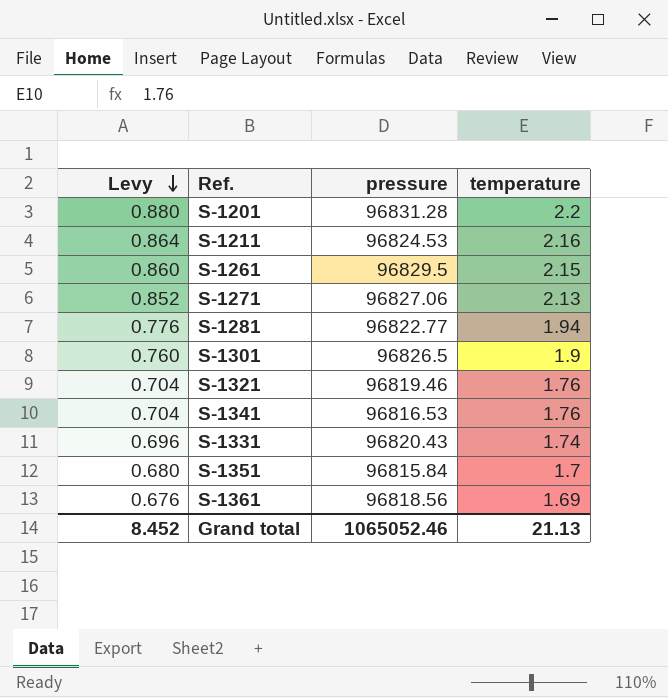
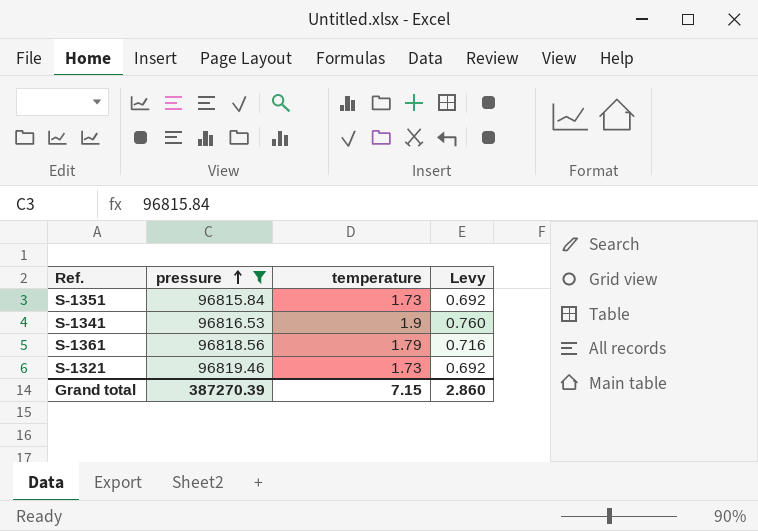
filter: none -> pressure <= 96819.46
row order: Levy descending -> pressure ascending
column Levy | position: 1 -> 4
S-1351 | temperature: 1.7 -> 1.73
S-1351 | Levy: 0.680 -> 0.692
S-1341 | temperature: 1.76 -> 1.9
S-1341 | Levy: 0.704 -> 0.760
S-1361 | temperature: 1.69 -> 1.79
S-1361 | Levy: 0.676 -> 0.716
S-1321 | temperature: 1.76 -> 1.73
S-1321 | Levy: 0.704 -> 0.692
Grand total | pressure: 1065052.46 -> 387270.39
Grand total | temperature: 21.13 -> 7.15
Grand total | Levy: 8.452 -> 2.860

